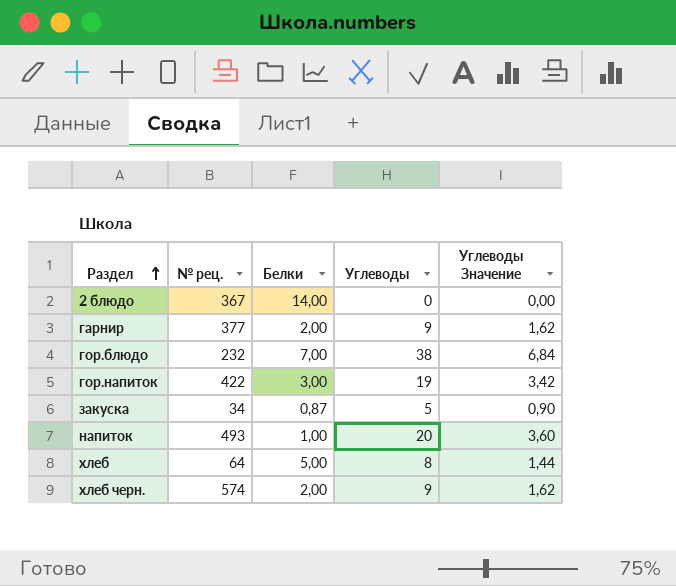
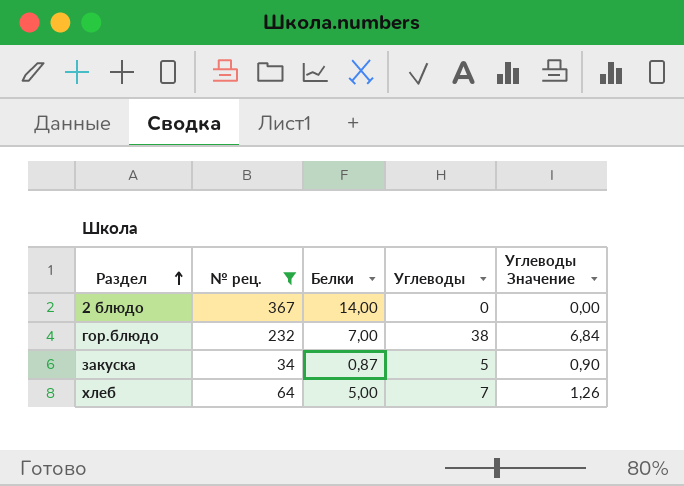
filter: none -> № рец. <= 367
хлеб | Углеводы: 8 -> 7
хлеб | Углеводы Значение: 1,44 -> 1,26

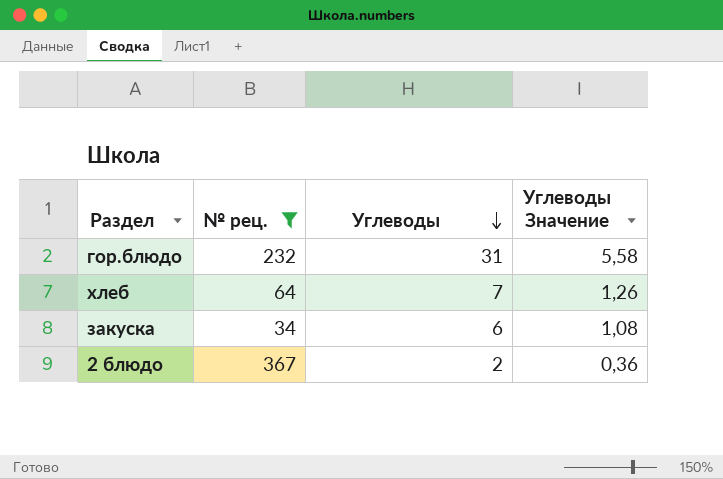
row order: Раздел ascending -> Углеводы descending
column Белки | position: 3 -> none
гор.блюдо | Углеводы: 38 -> 31
гор.блюдо | Углеводы Значение: 6,84 -> 5,58
закуска | Углеводы: 5 -> 6
закуска | Углеводы Значение: 0,90 -> 1,08
2 блюдо | Углеводы: 0 -> 2
2 блюдо | Углеводы Значение: 0,00 -> 0,36

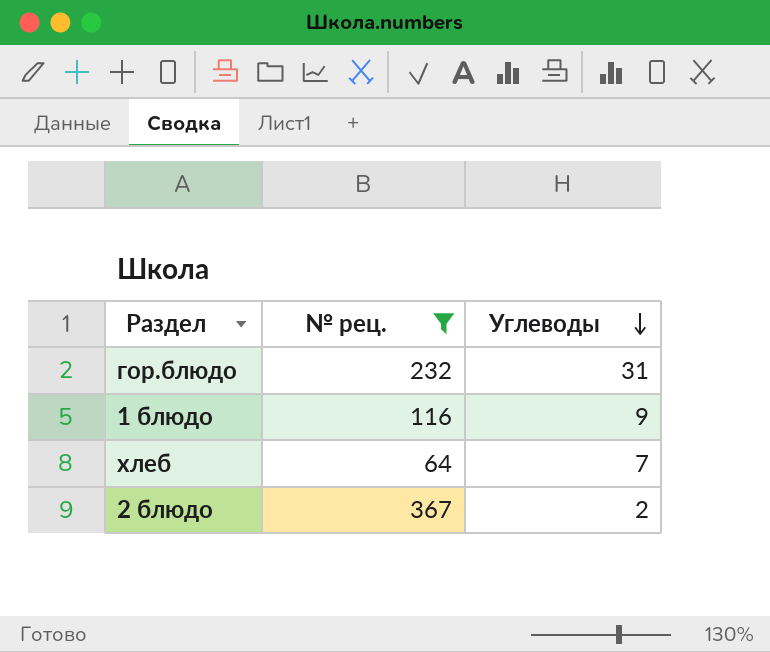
column Углеводы Значение | formula: [Углеводы] * 0,18 -> none
row закуска: 34 | 6 | 1,08 -> none
row 1 блюдо: none -> 116 | 9

